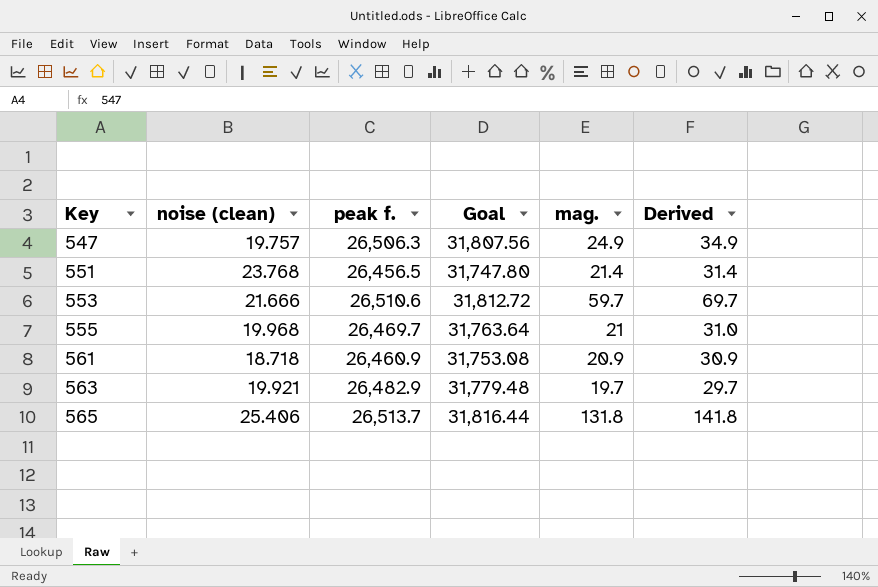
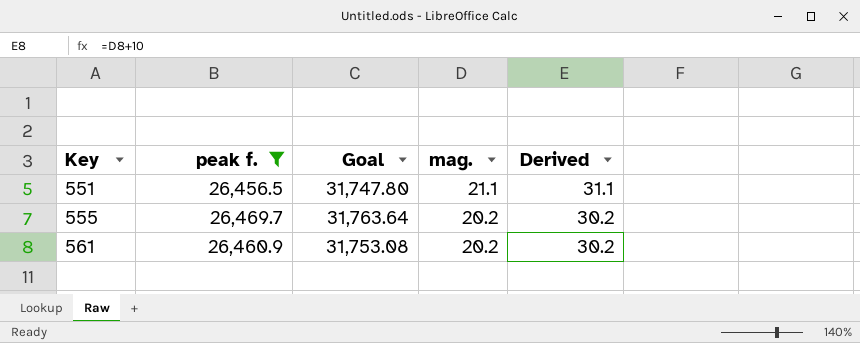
filter: none -> peak f. <= 26,469.7
column noise (clean) | position: 2 -> none
551 | mag.: 21.4 -> 21.1
551 | Derived: 31.4 -> 31.1
555 | mag.: 21 -> 20.2
555 | Derived: 31.0 -> 30.2
561 | mag.: 20.9 -> 20.2
561 | Derived: 30.9 -> 30.2

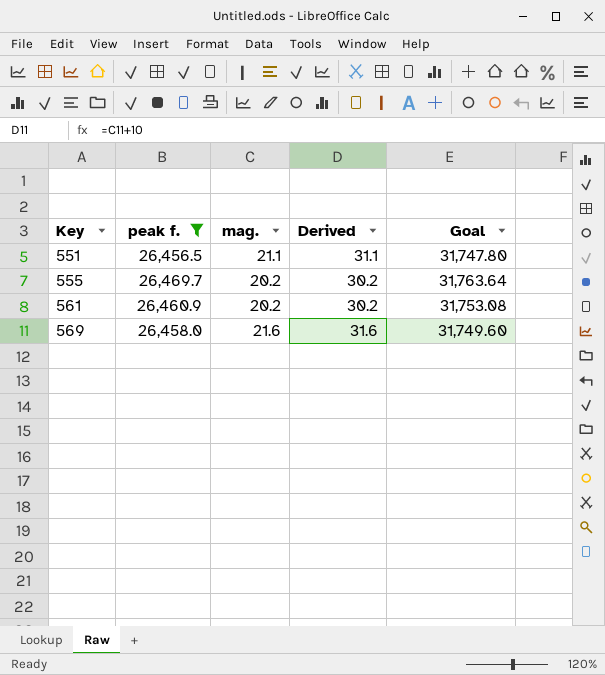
column Goal | position: 3 -> 5
row 569: none -> 26,458.0 | 21.6 | 31.6 | 31,749.60

